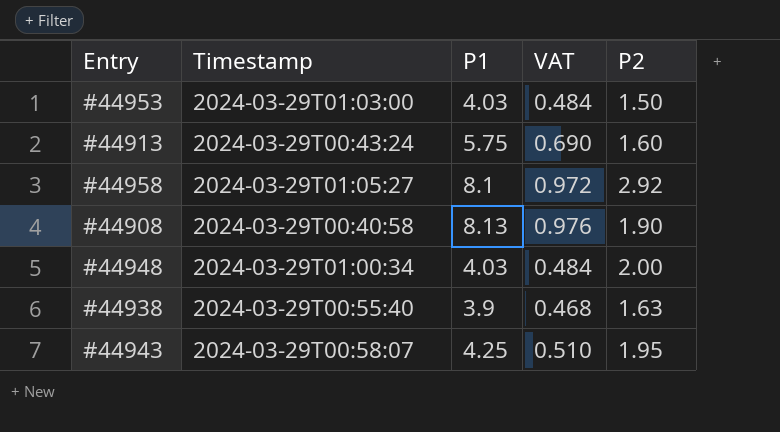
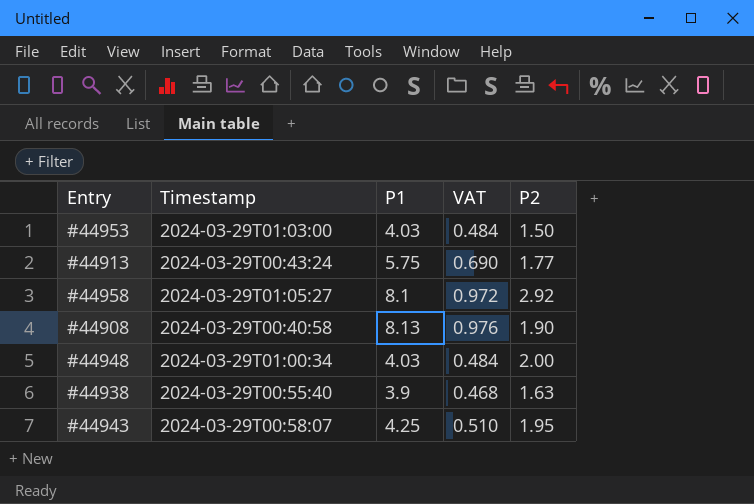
#44913 | P2: 1.60 -> 1.77

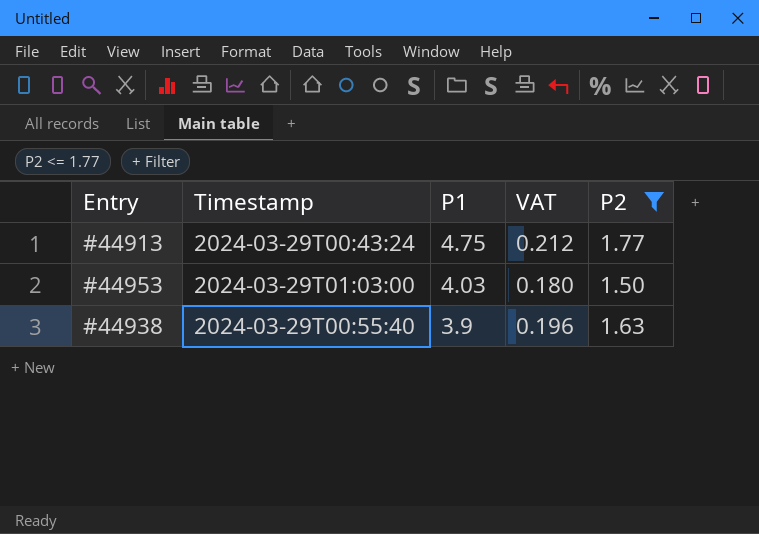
filter: none -> P2 <= 1.77
row order: none -> P1 descending
column VAT | formula: [P1] * 0.12 -> [P2] * 0.12
#44913 | P1: 5.75 -> 4.75

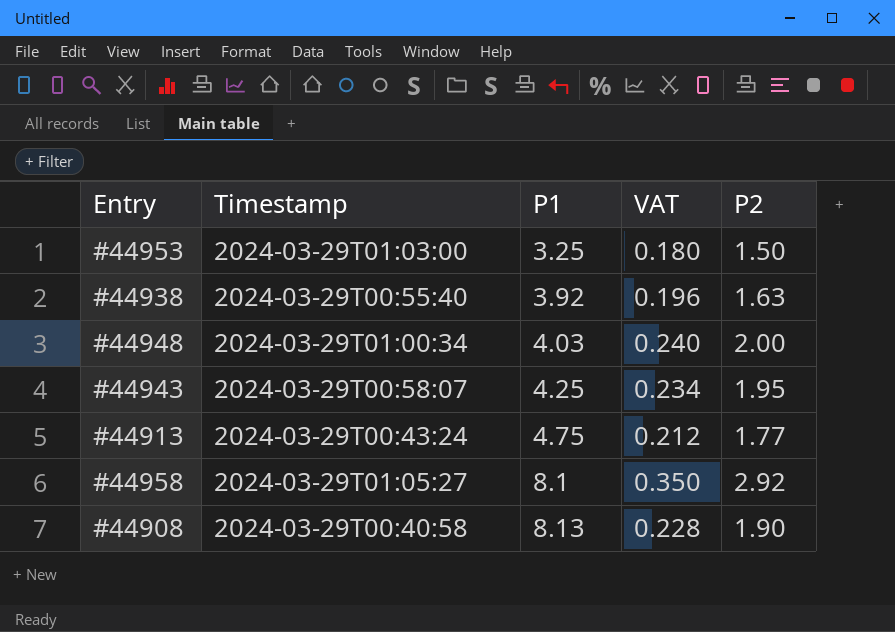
filter: P2 <= 1.77 -> none
row order: P1 descending -> P1 ascending
#44953 | P1: 4.03 -> 3.25
#44938 | P1: 3.9 -> 3.92

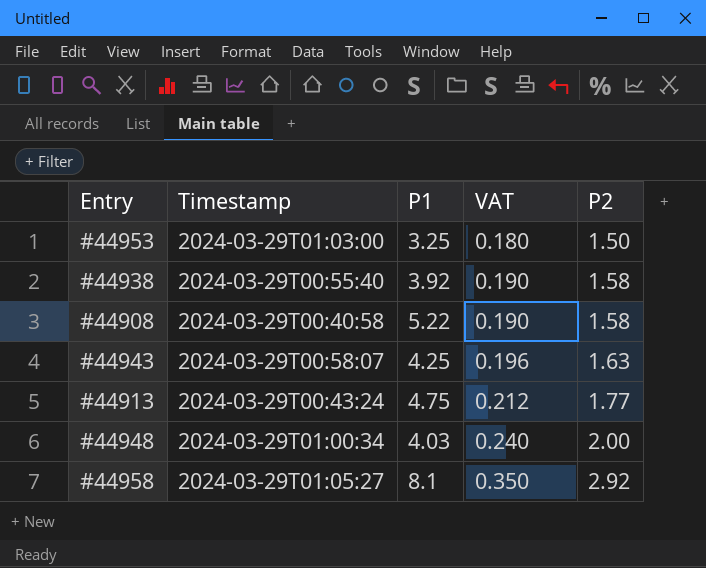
row order: P1 ascending -> VAT ascending
#44938 | VAT: 0.196 -> 0.190
#44938 | P2: 1.63 -> 1.58
#44908 | P1: 8.13 -> 5.22
#44908 | VAT: 0.228 -> 0.190
#44908 | P2: 1.90 -> 1.58
#44943 | VAT: 0.234 -> 0.196
#44943 | P2: 1.95 -> 1.63

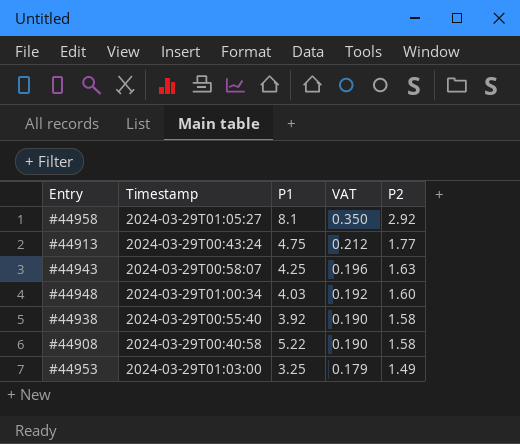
row order: VAT ascending -> VAT descending
#44948 | VAT: 0.240 -> 0.192
#44948 | P2: 2.00 -> 1.60
#44953 | VAT: 0.180 -> 0.179
#44953 | P2: 1.50 -> 1.49

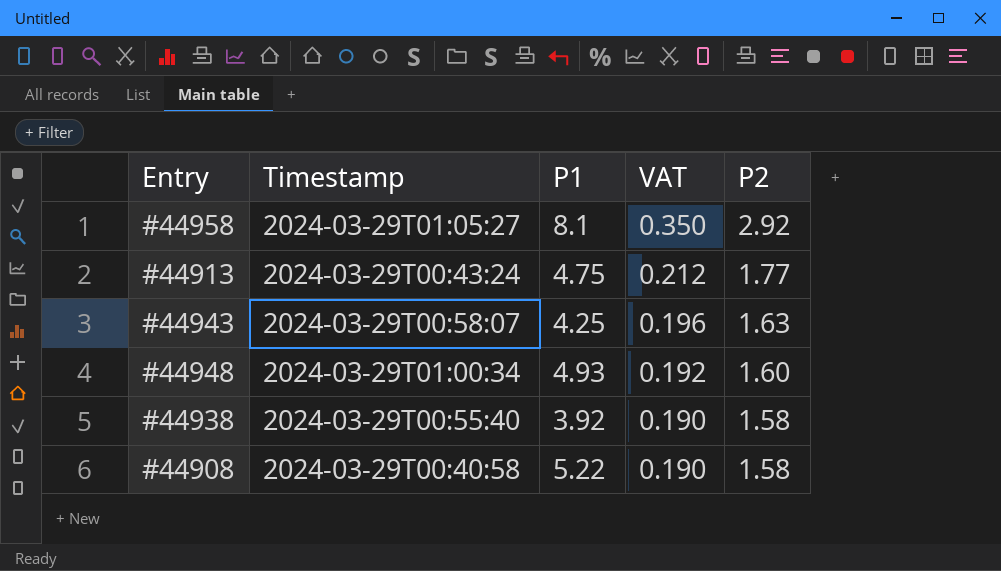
row #44953: 2024-03-29T01:03:00 | 3.25 | 0.179 | 1.49 -> none
#44948 | P1: 4.03 -> 4.93

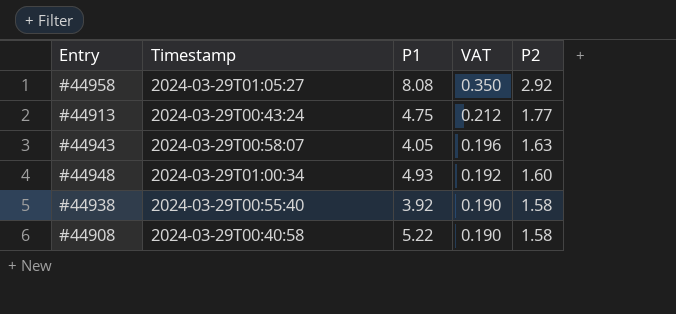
#44958 | P1: 8.1 -> 8.08
#44943 | P1: 4.25 -> 4.05

